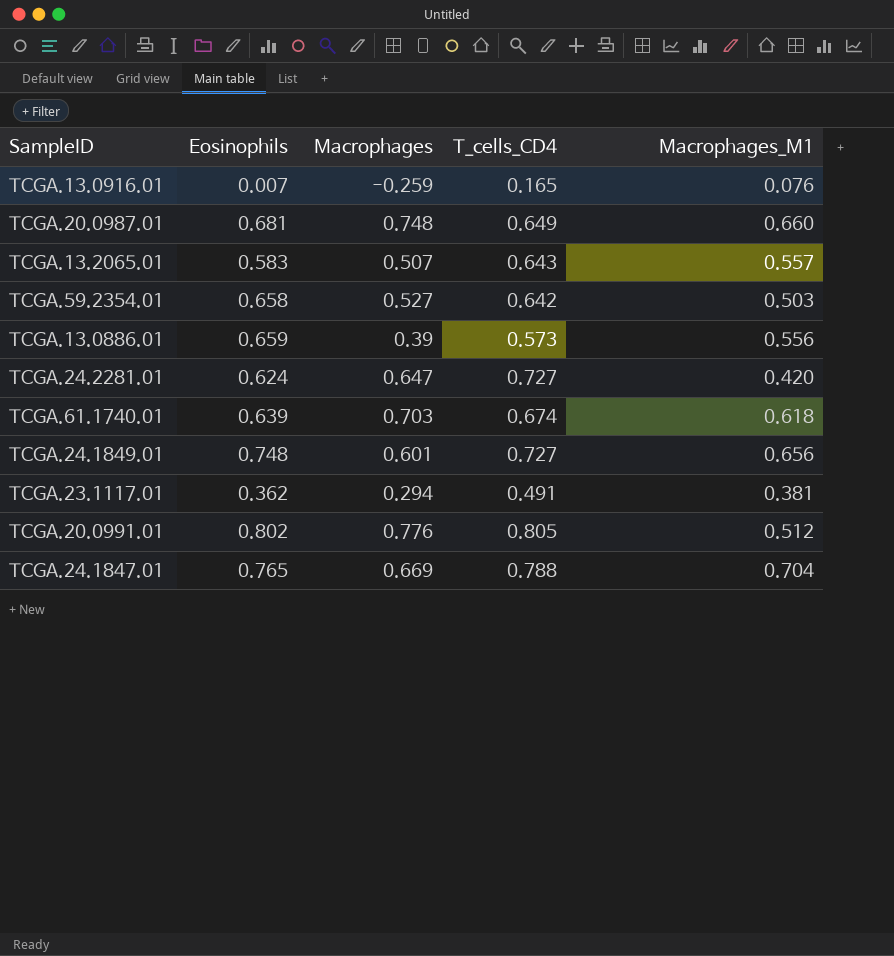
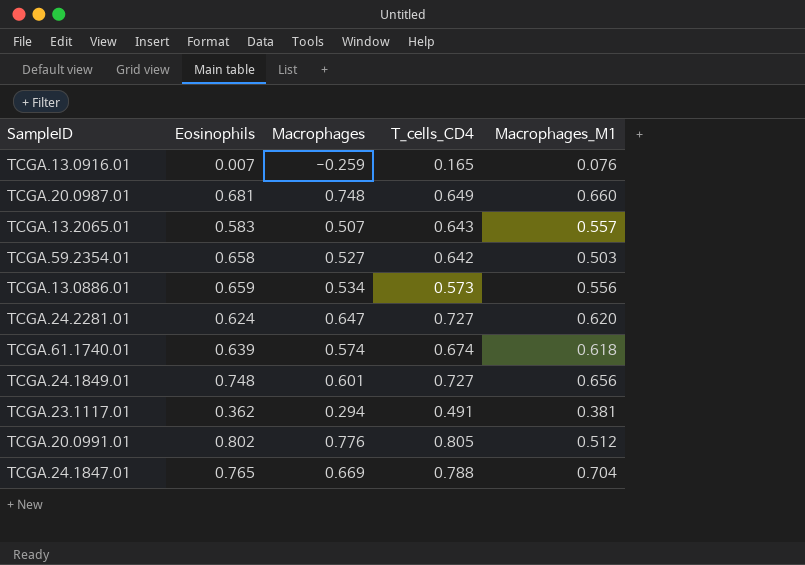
TCGA.13.0886.01 | Macrophages: 0.39 -> 0.534
TCGA.24.2281.01 | Macrophages_M1: 0.420 -> 0.620
TCGA.61.1740.01 | Macrophages: 0.703 -> 0.574

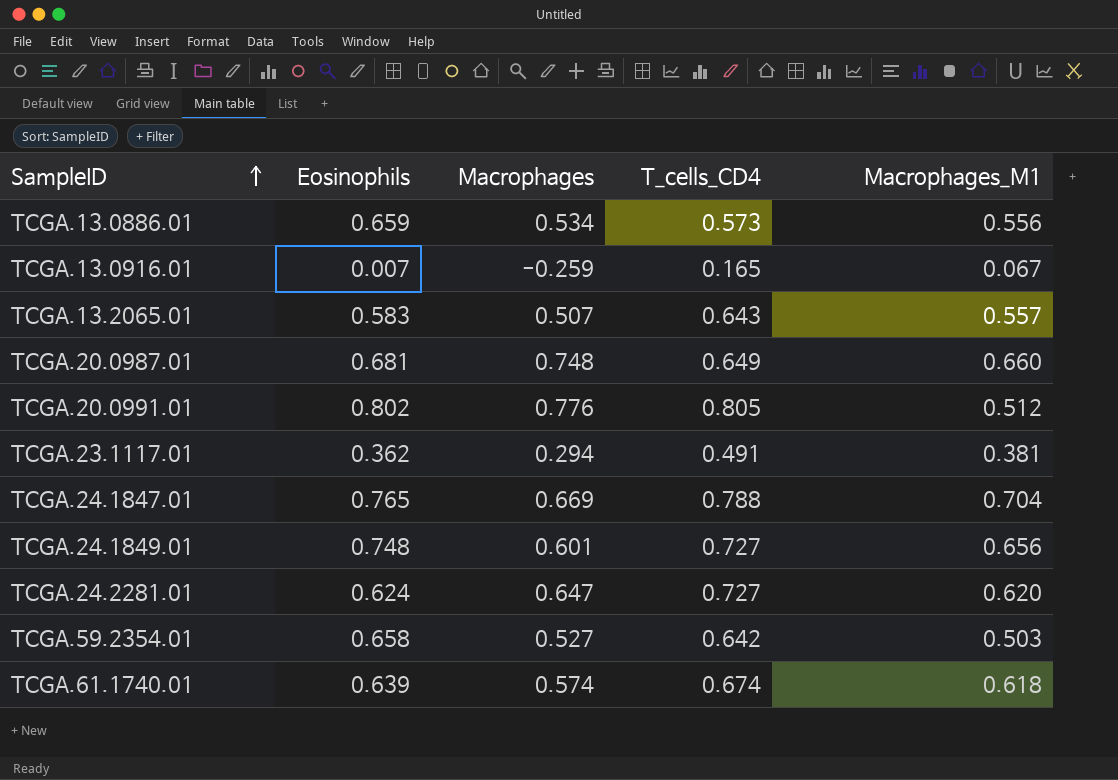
row order: none -> SampleID ascending
TCGA.13.0916.01 | Macrophages_M1: 0.076 -> 0.067

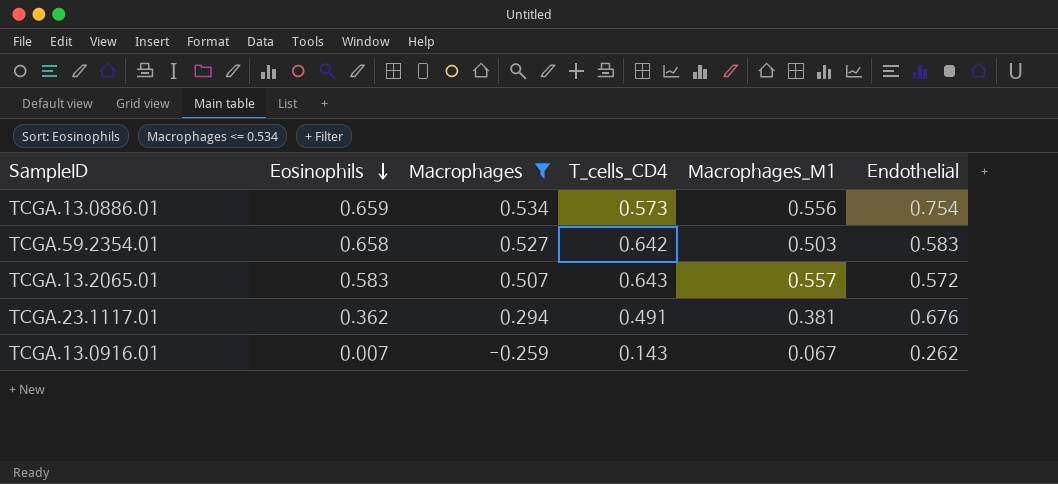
filter: none -> Macrophages <= 0.534
row order: SampleID ascending -> Eosinophils descending
column Endothelial | position: none -> 6
TCGA.13.0916.01 | T_cells_CD4: 0.165 -> 0.143

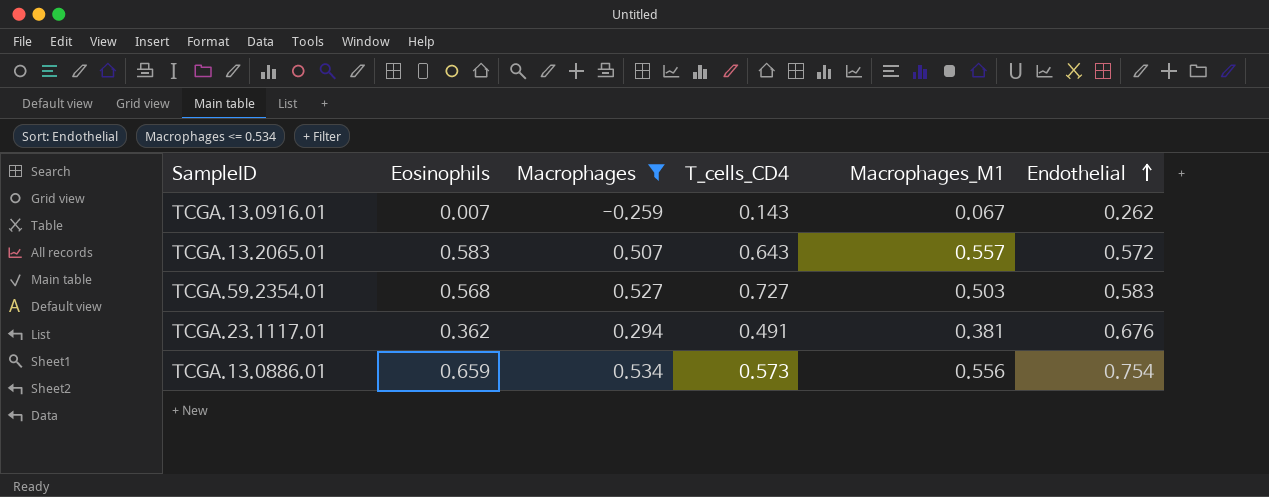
row order: Eosinophils descending -> Endothelial ascending
TCGA.59.2354.01 | Eosinophils: 0.658 -> 0.568
TCGA.59.2354.01 | T_cells_CD4: 0.642 -> 0.727

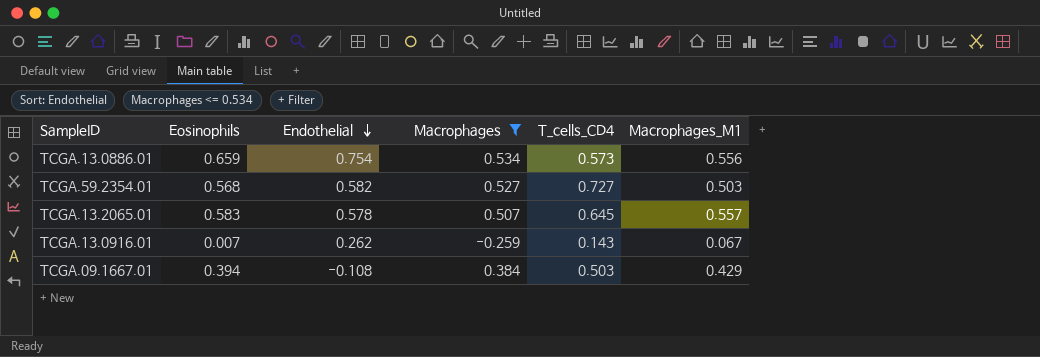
row order: Endothelial ascending -> Endothelial descending
column Endothelial | position: 6 -> 3
row TCGA.23.1117.01: 0.362 | 0.294 | 0.491 | 0.381 | 0.676 -> none
TCGA.59.2354.01 | Endothelial: 0.583 -> 0.582
TCGA.13.2065.01 | Endothelial: 0.572 -> 0.578
TCGA.13.2065.01 | T_cells_CD4: 0.643 -> 0.645
row TCGA.09.1667.01: none -> 0.394 | -0.108 | 0.384 | 0.503 | 0.429

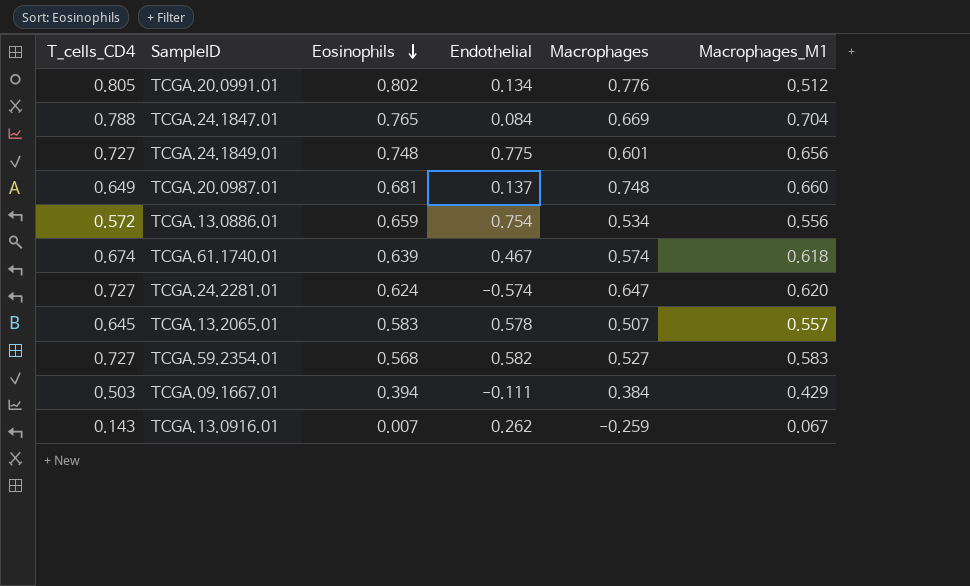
filter: Macrophages <= 0.534 -> none
row order: Endothelial descending -> Eosinophils descending
column T_cells_CD4 | position: 5 -> 1
TCGA.13.0886.01 | T_cells_CD4: 0.573 -> 0.572
TCGA.59.2354.01 | Macrophages_M1: 0.503 -> 0.583
TCGA.09.1667.01 | Endothelial: -0.108 -> -0.111

